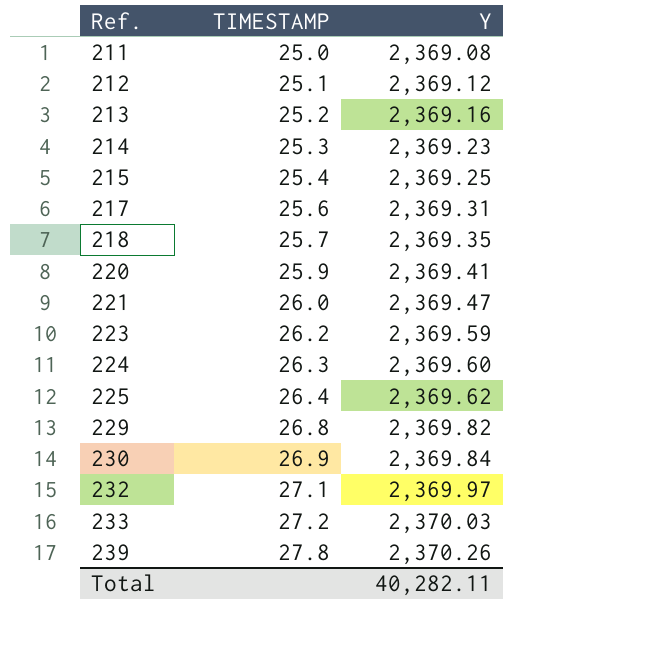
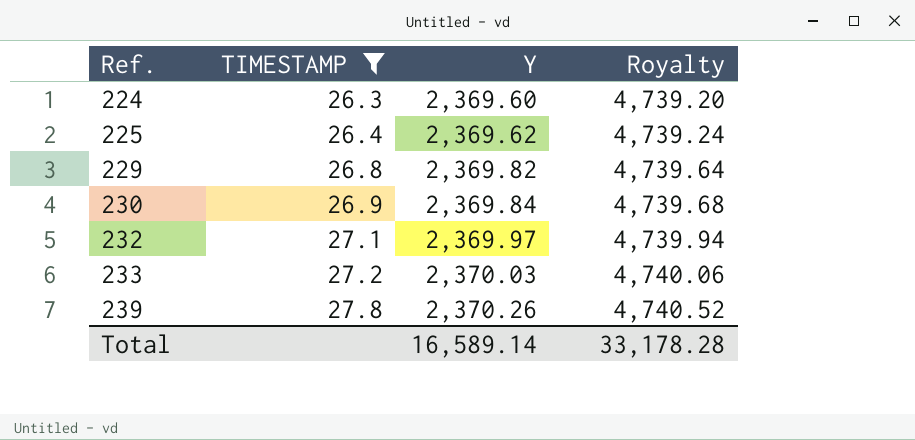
filter: none -> TIMESTAMP >= 26.3
column Royalty | formula: none -> [Y] * 2
Total | Y: 40,282.11 -> 16,589.14

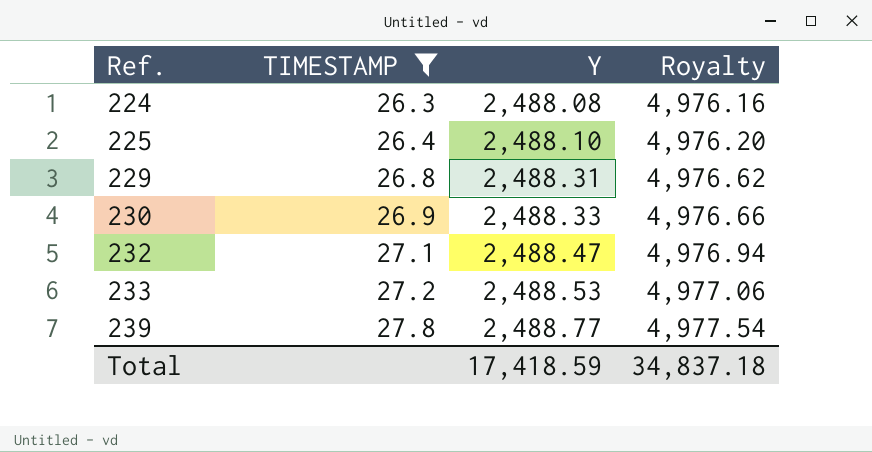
224 | Y: 2,369.60 -> 2,488.08
224 | Royalty: 4,739.20 -> 4,976.16
225 | Y: 2,369.62 -> 2,488.10
225 | Royalty: 4,739.24 -> 4,976.20
229 | Y: 2,369.82 -> 2,488.31
229 | Royalty: 4,739.64 -> 4,976.62
230 | Y: 2,369.84 -> 2,488.33
230 | Royalty: 4,739.68 -> 4,976.66
232 | Y: 2,369.97 -> 2,488.47
232 | Royalty: 4,739.94 -> 4,976.94
233 | Y: 2,370.03 -> 2,488.53
233 | Royalty: 4,740.06 -> 4,977.06
239 | Y: 2,370.26 -> 2,488.77
239 | Royalty: 4,740.52 -> 4,977.54
Total | Y: 16,589.14 -> 17,418.59
Total | Royalty: 33,178.28 -> 34,837.18

